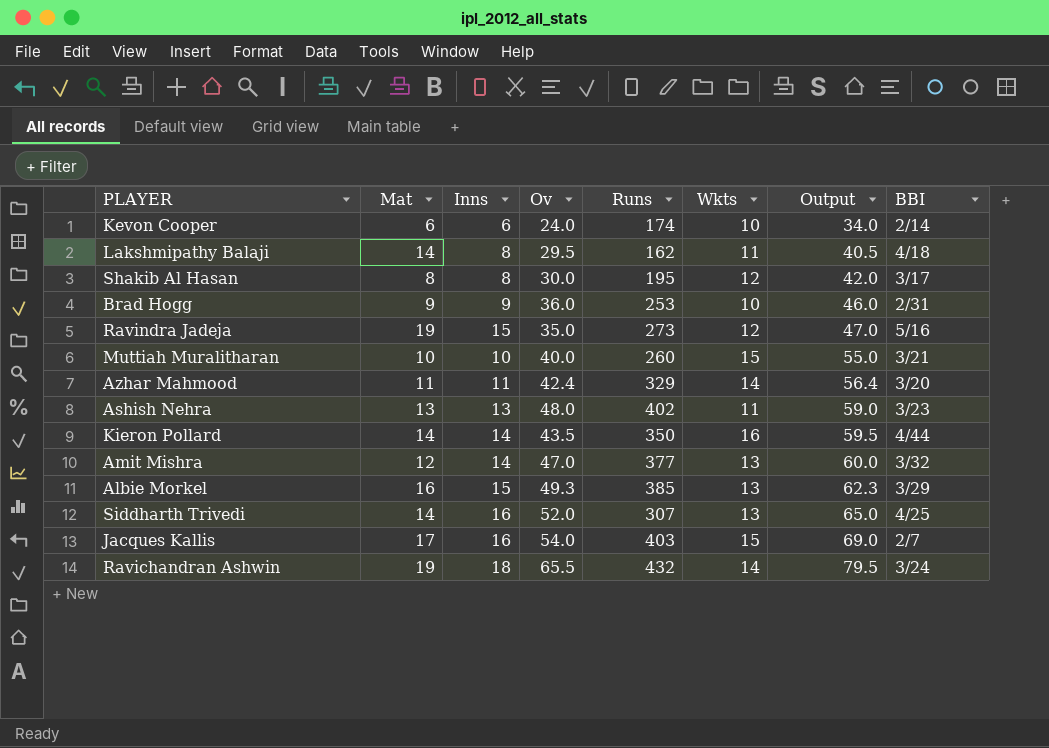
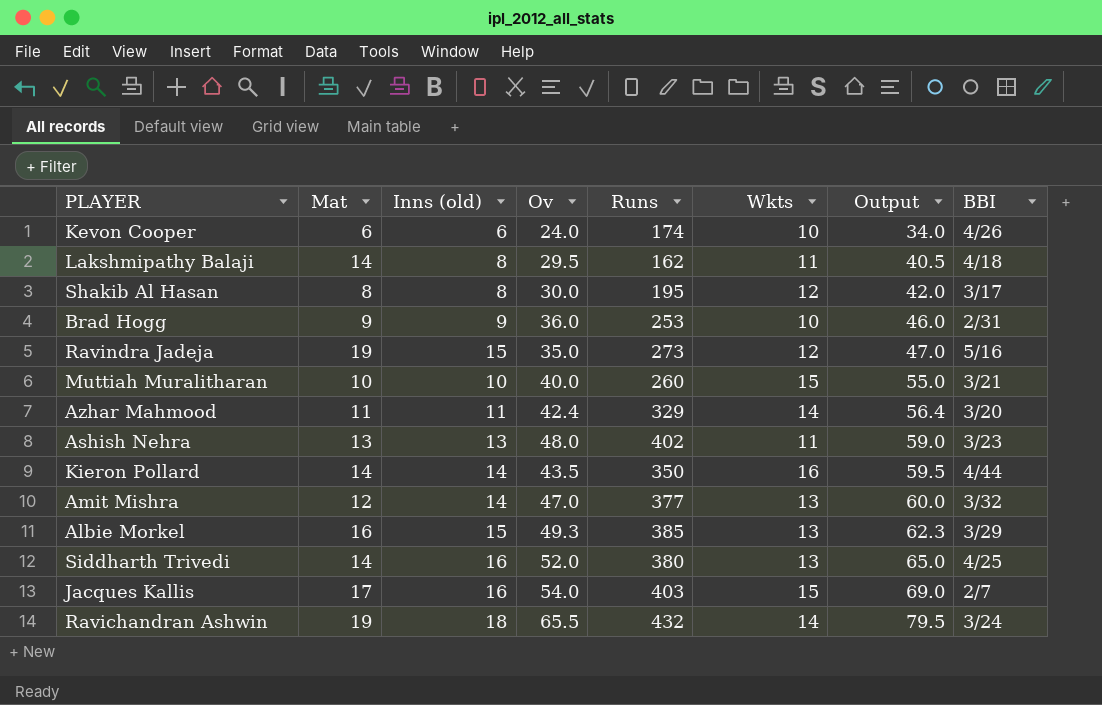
column name: Inns -> Inns (old)
Kevon Cooper | BBI: 2/14 -> 4/26
Siddharth Trivedi | Runs: 307 -> 380

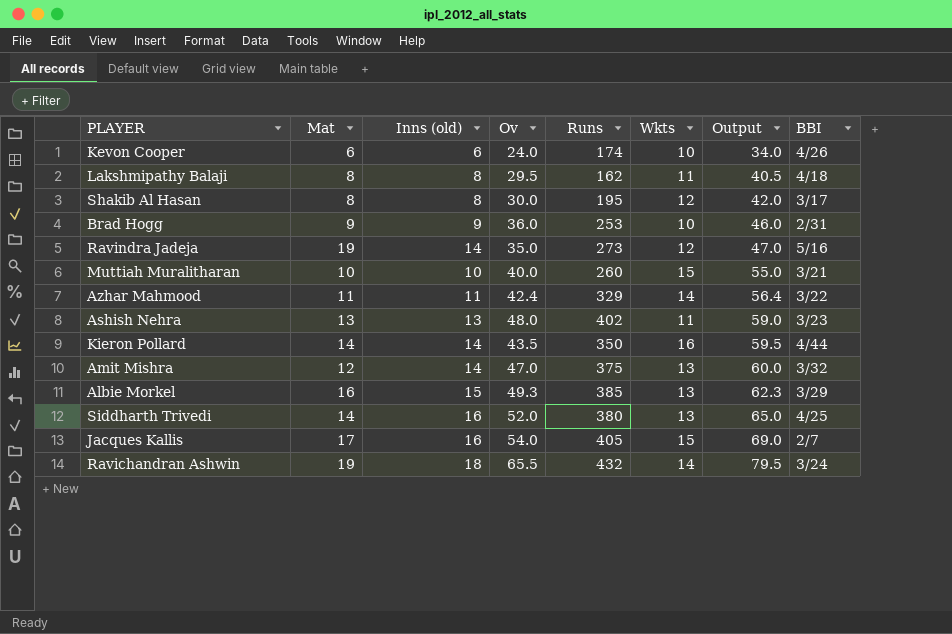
Lakshmipathy Balaji | Mat: 14 -> 8
Ravindra Jadeja | Inns (old): 15 -> 14
Azhar Mahmood | BBI: 3/20 -> 3/22
Amit Mishra | Runs: 377 -> 375
Jacques Kallis | Runs: 403 -> 405

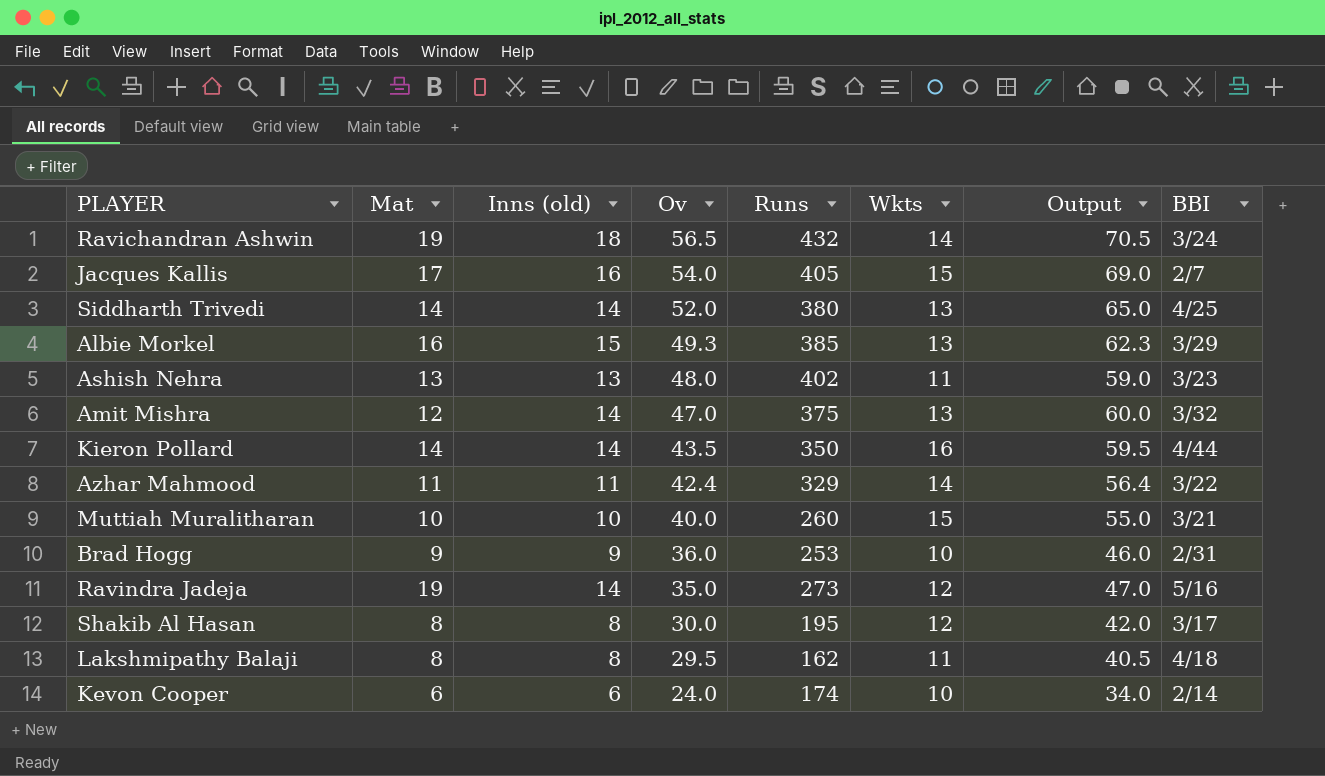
row order: Output ascending -> Ov descending
Ravichandran Ashwin | Ov: 65.5 -> 56.5
Ravichandran Ashwin | Output: 79.5 -> 70.5
Siddharth Trivedi | Inns (old): 16 -> 14
Kevon Cooper | BBI: 4/26 -> 2/14

